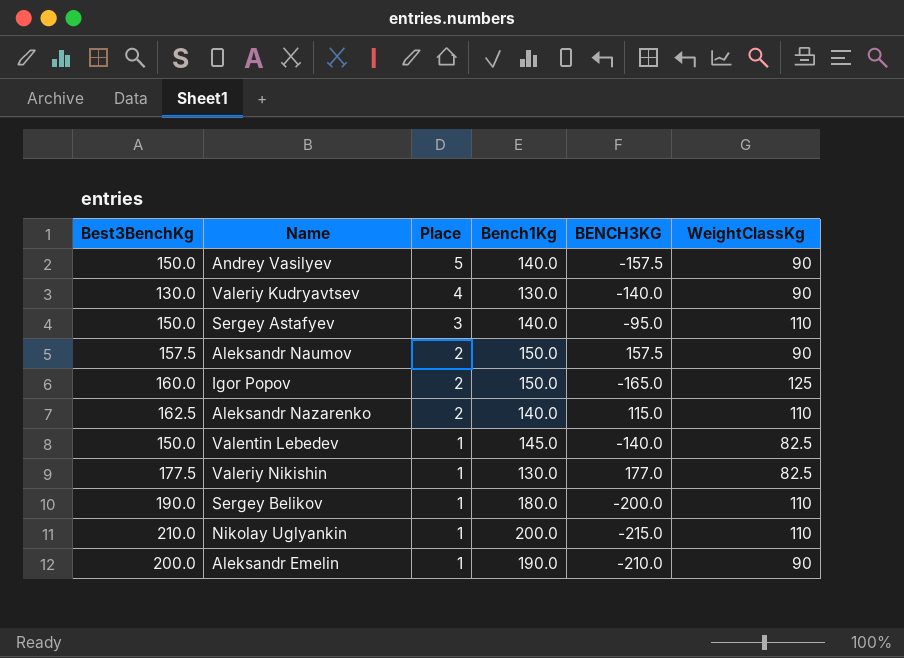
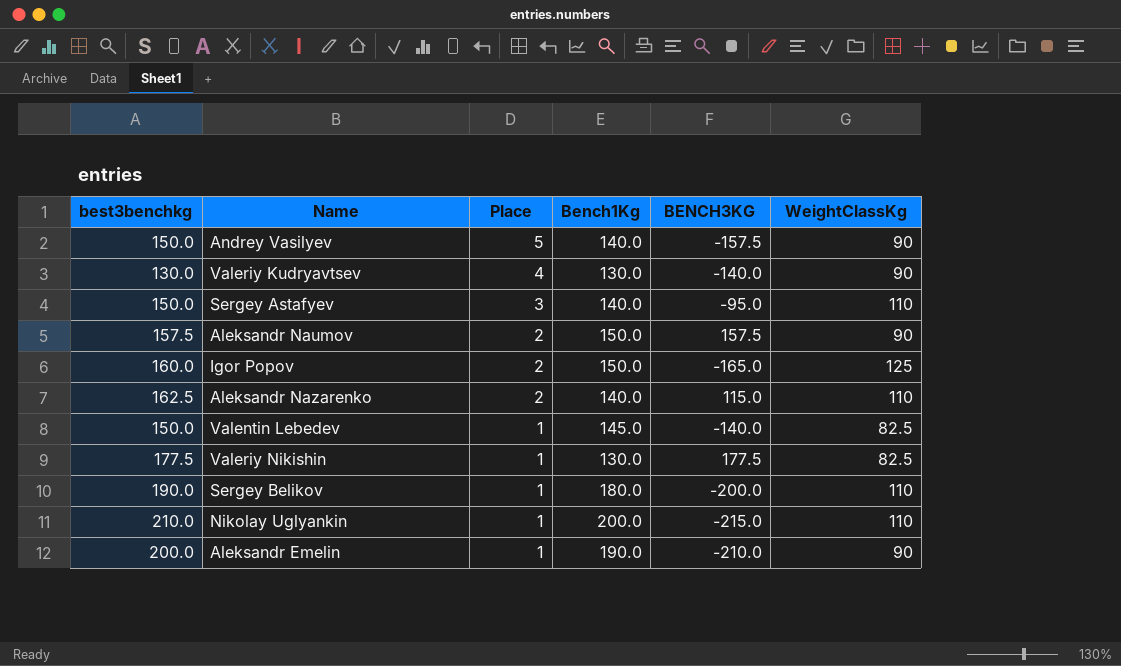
column name: Best3BenchKg -> best3benchkg
Valeriy Nikishin | BENCH3KG: 177.0 -> 177.5

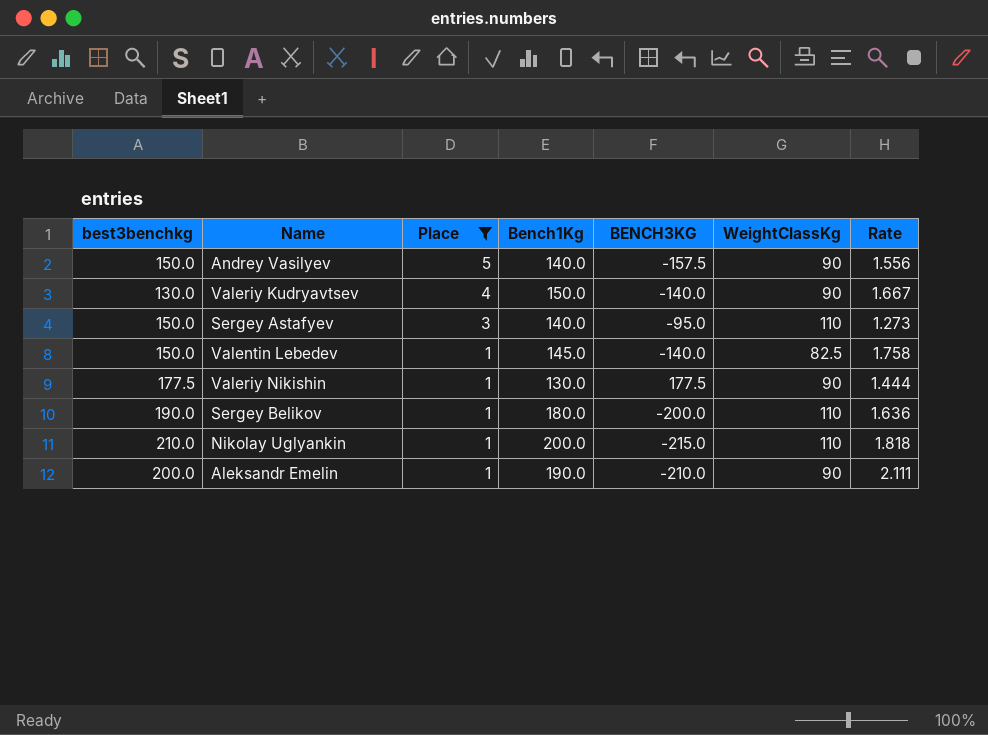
filter: none -> Place != 2
column Rate | formula: none -> [Bench1Kg] / [WeightClassKg]
Valeriy Kudryavtsev | Bench1Kg: 130.0 -> 150.0
Valeriy Nikishin | WeightClassKg: 82.5 -> 90

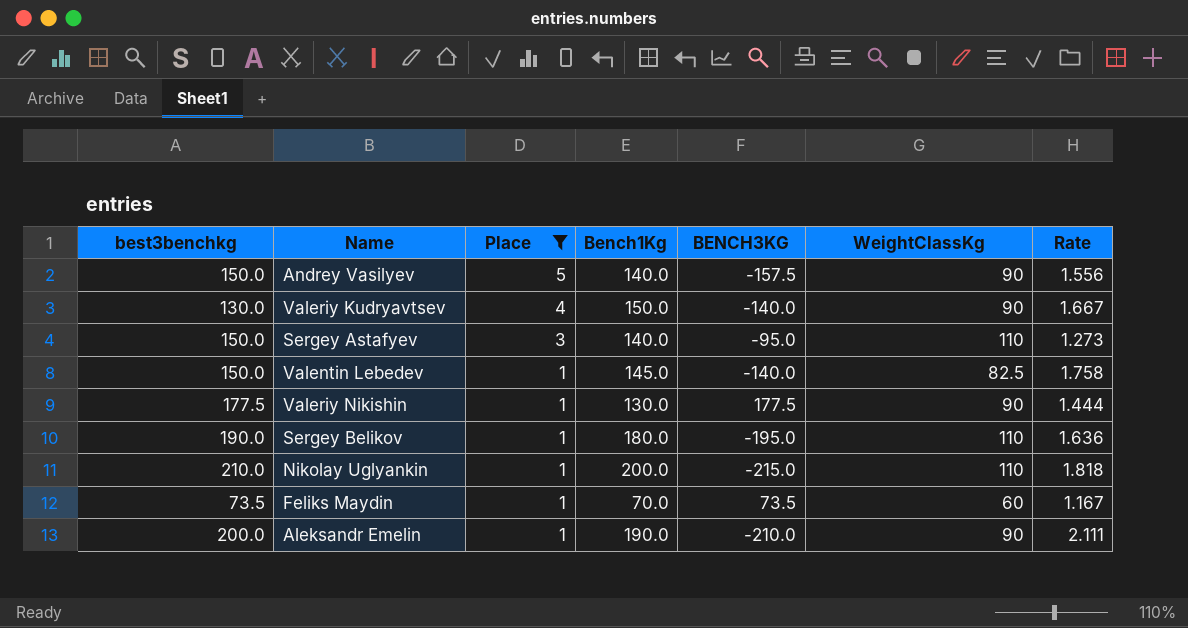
Sergey Belikov | BENCH3KG: -200.0 -> -195.0
row Feliks Maydin: none -> 73.5 | 1 | 70.0 | 73.5 | 60 | 1.167

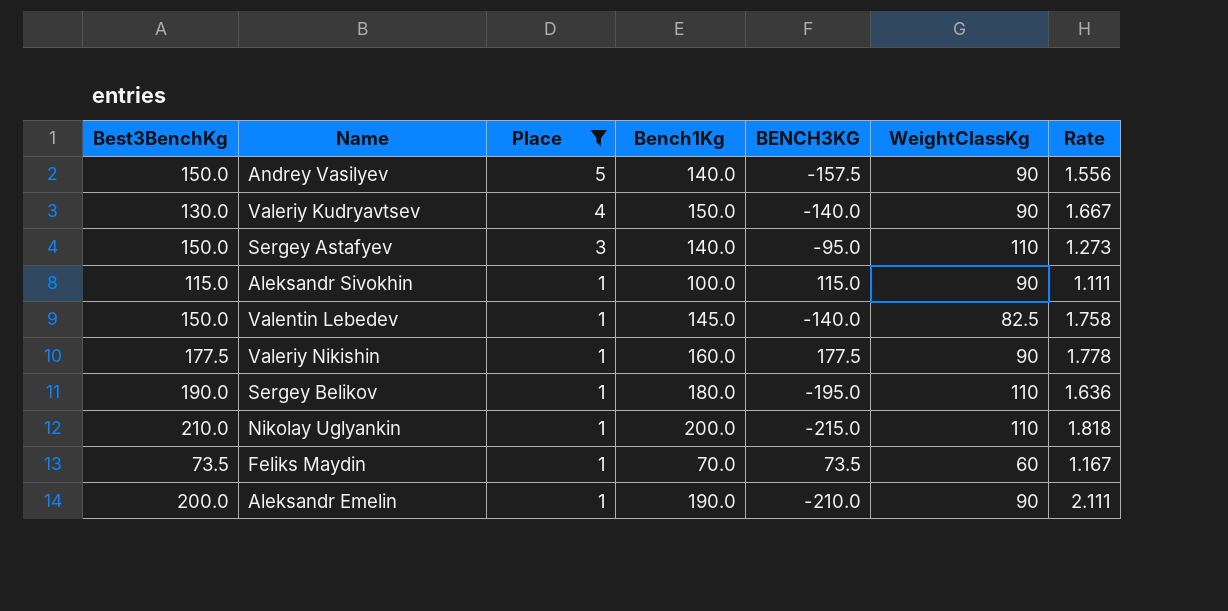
column name: best3benchkg -> Best3BenchKg
row Aleksandr Sivokhin: none -> 115.0 | 1 | 100.0 | 115.0 | 90 | 1.111
Valeriy Nikishin | Bench1Kg: 130.0 -> 160.0
Valeriy Nikishin | Rate: 1.444 -> 1.778

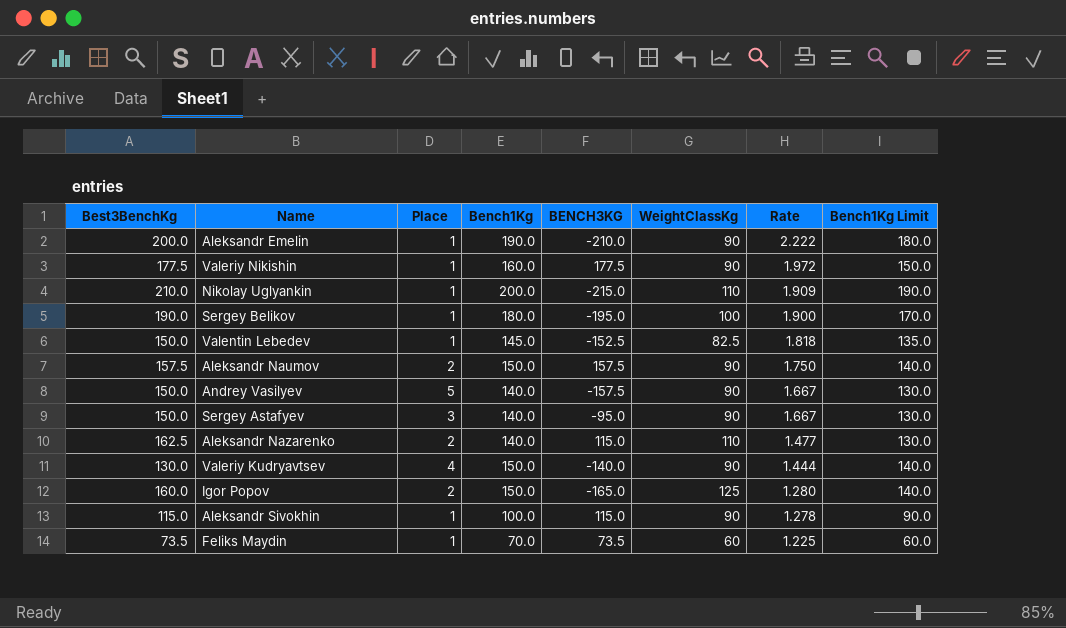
filter: Place != 2 -> none
row order: Place descending -> Rate descending
column Rate | formula: [Bench1Kg] / [WeightClassKg] -> [Best3BenchKg] / [WeightClassKg]
column Bench1Kg Limit | formula: none -> [Bench1Kg] - 10
Sergey Belikov | WeightClassKg: 110 -> 100
Valentin Lebedev | BENCH3KG: -140.0 -> -152.5
Sergey Astafyev | WeightClassKg: 110 -> 90

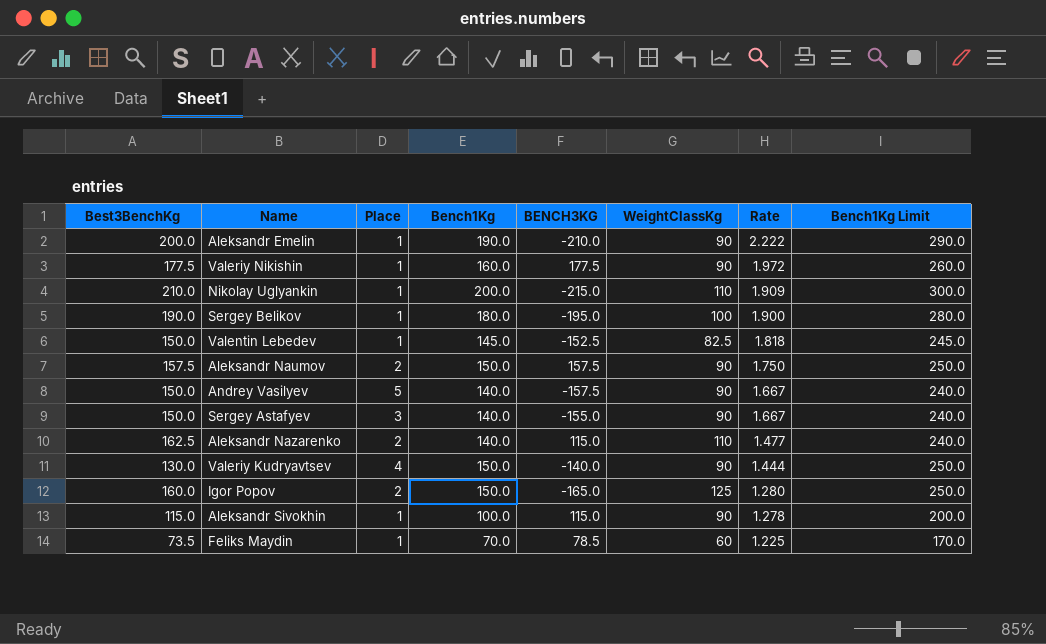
column Bench1Kg Limit | formula: [Bench1Kg] - 10 -> [Bench1Kg] + 100
Sergey Astafyev | BENCH3KG: -95.0 -> -155.0
Feliks Maydin | BENCH3KG: 73.5 -> 78.5

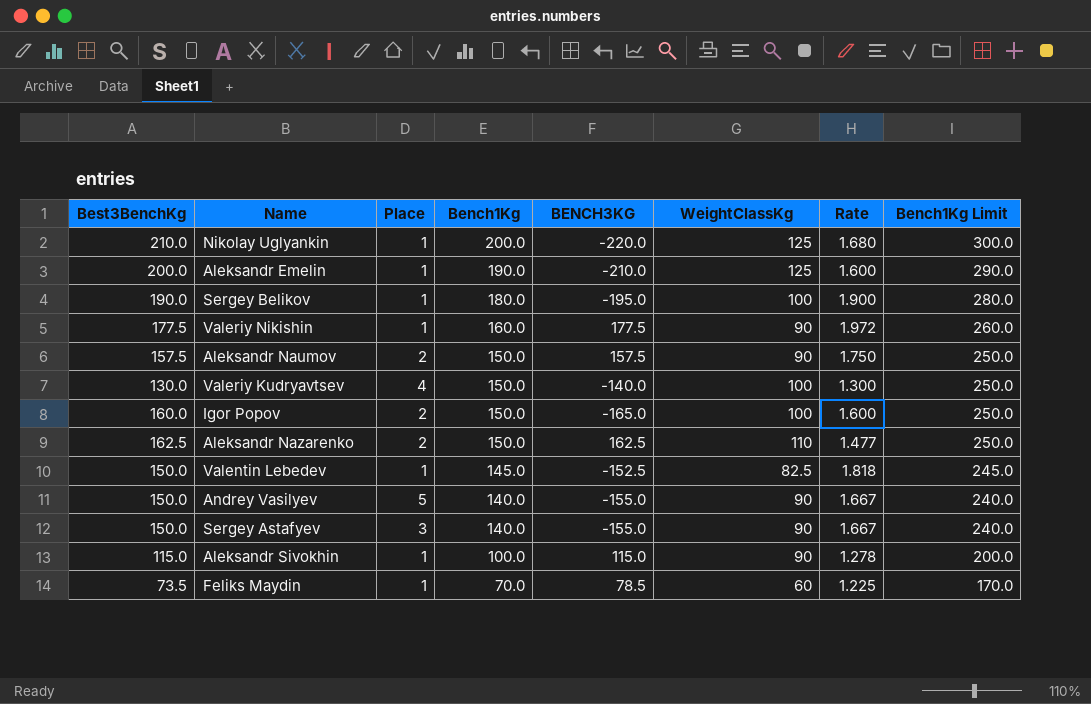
row order: Rate descending -> Bench1Kg descending
Nikolay Uglyankin | BENCH3KG: -215.0 -> -220.0
Nikolay Uglyankin | WeightClassKg: 110 -> 125
Nikolay Uglyankin | Rate: 1.909 -> 1.680
Aleksandr Emelin | WeightClassKg: 90 -> 125
Aleksandr Emelin | Rate: 2.222 -> 1.600
Valeriy Kudryavtsev | WeightClassKg: 90 -> 100
Valeriy Kudryavtsev | Rate: 1.444 -> 1.300
Igor Popov | WeightClassKg: 125 -> 100
Igor Popov | Rate: 1.280 -> 1.600
Aleksandr Nazarenko | Bench1Kg: 140.0 -> 150.0
Aleksandr Nazarenko | BENCH3KG: 115.0 -> 162.5
Aleksandr Nazarenko | Bench1Kg Limit: 240.0 -> 250.0
Andrey Vasilyev | BENCH3KG: -157.5 -> -155.0

